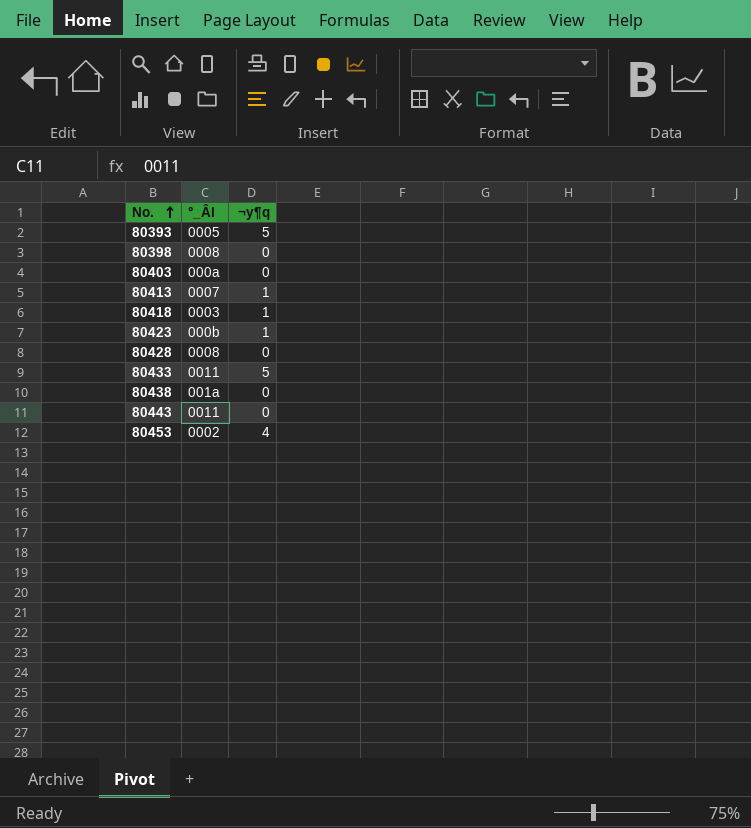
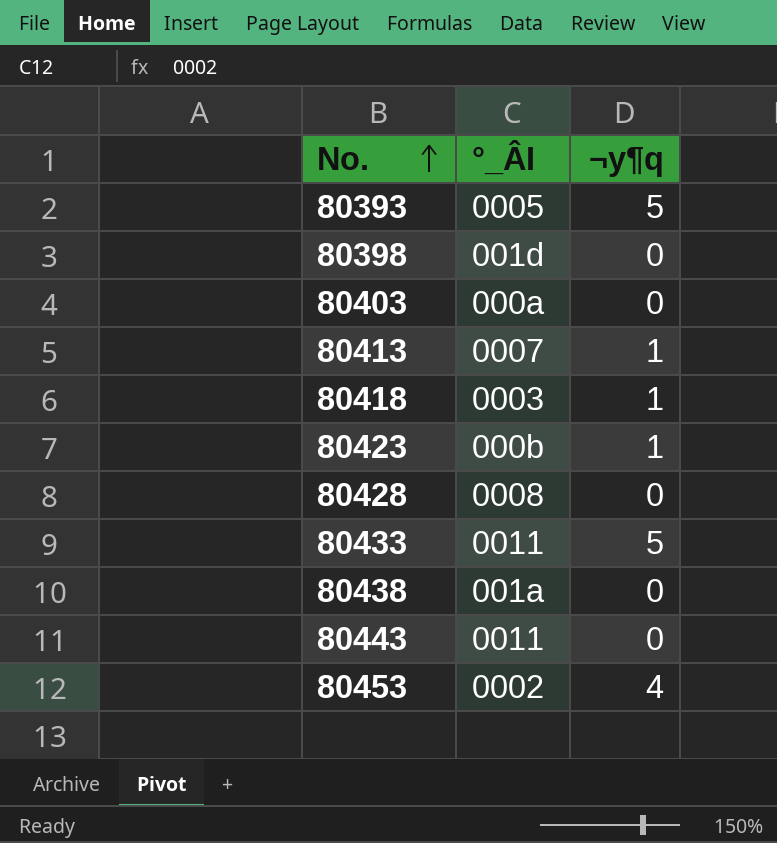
80398 | °_ÂI: 0008 -> 001d

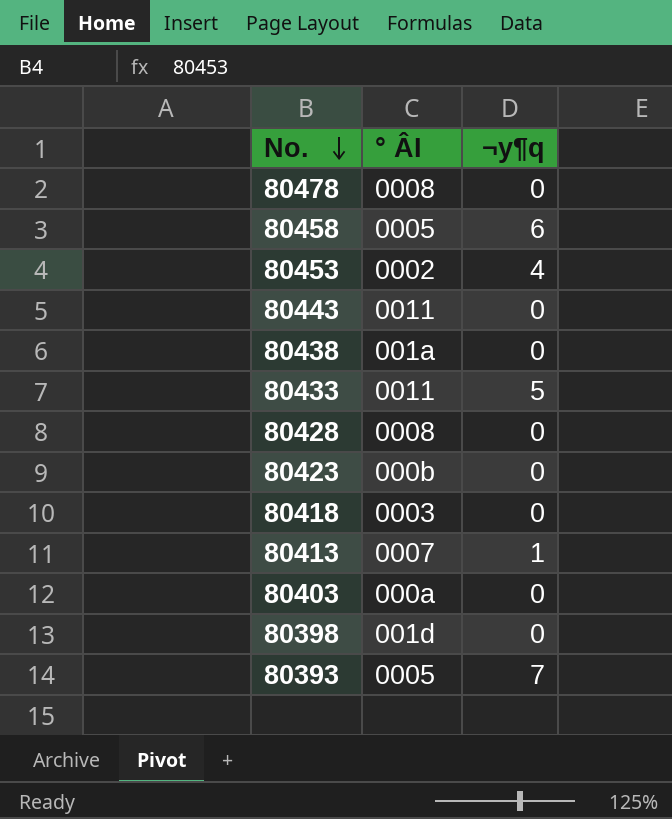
row order: No. ascending -> No. descending
column name: °_ÂI -> ° ÂI
row 80478: none -> 0008 | 0
row 80458: none -> 0005 | 6
80423 | ¬y¶q: 1 -> 0
80418 | ¬y¶q: 1 -> 0
80393 | ¬y¶q: 5 -> 7

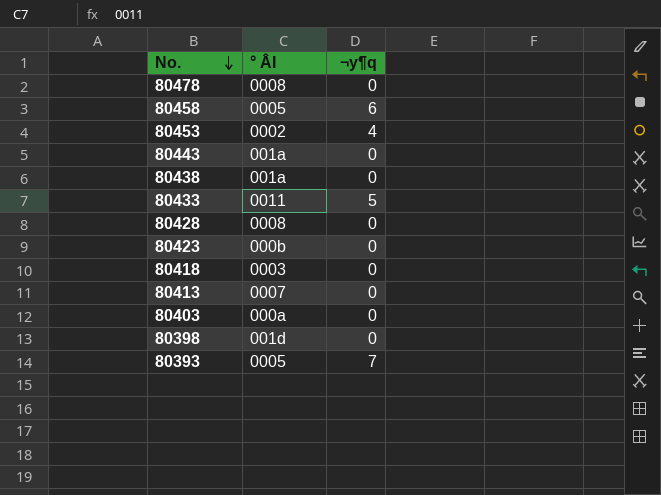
80443 | ° ÂI: 0011 -> 001a
80413 | ¬y¶q: 1 -> 0

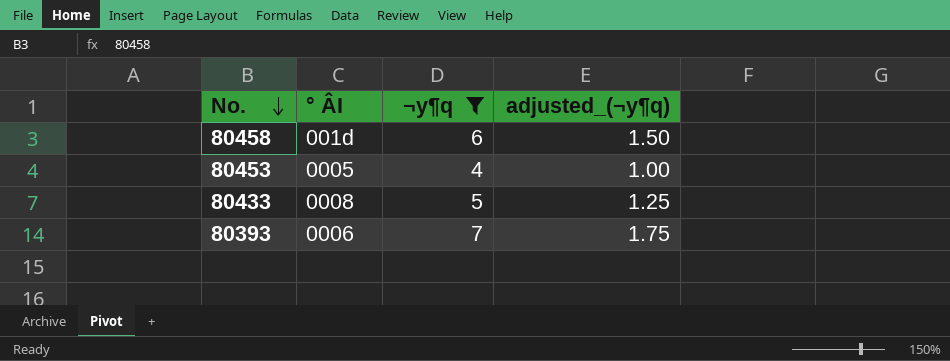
filter: none -> ¬y¶q != 0
column adjusted_(¬y¶q) | formula: none -> [¬y¶q] * 0.25
80458 | ° ÂI: 0005 -> 001d
80453 | ° ÂI: 0002 -> 0005
80433 | ° ÂI: 0011 -> 0008
80393 | ° ÂI: 0005 -> 0006

